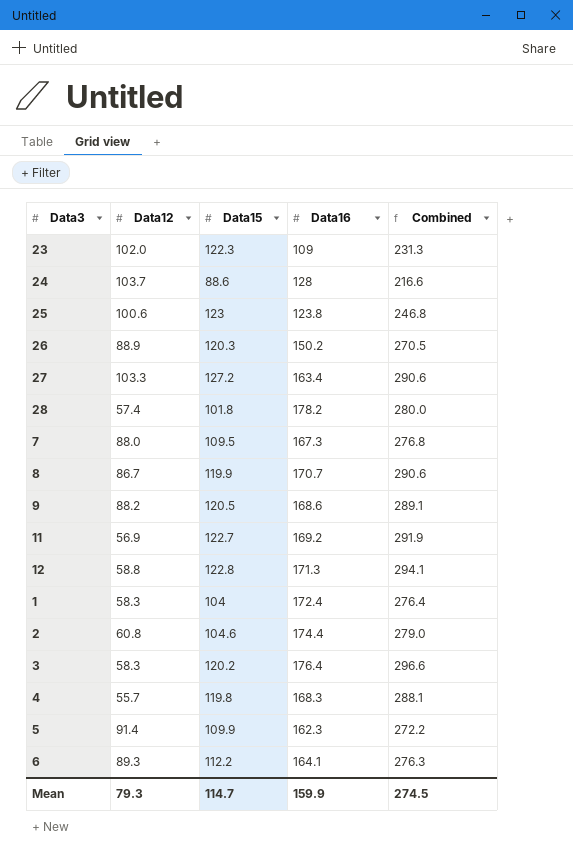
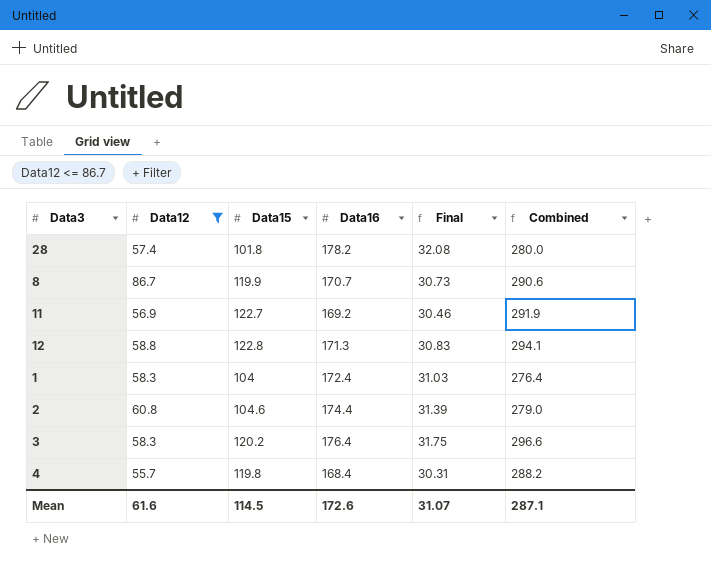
filter: none -> Data12 <= 86.7
column Final | formula: none -> [Data16] * 0.18
4 | Data16: 168.3 -> 168.4
4 | Combined: 288.1 -> 288.2
Mean | Data12: 79.3 -> 61.6
Mean | Data15: 114.7 -> 114.5
Mean | Data16: 159.9 -> 172.6
Mean | Combined: 274.5 -> 287.1

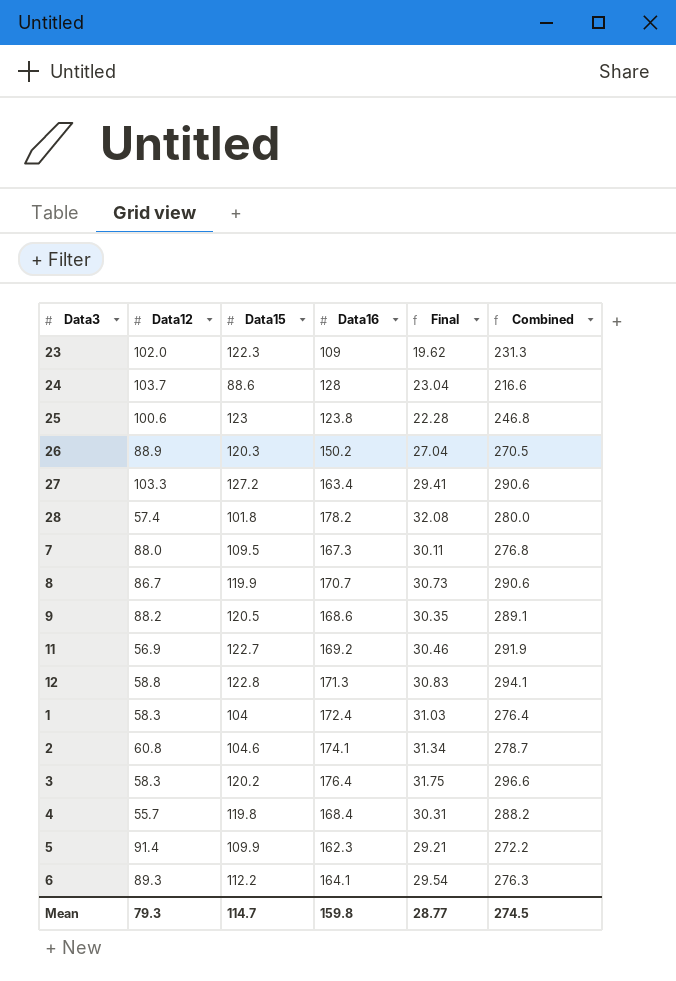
filter: Data12 <= 86.7 -> none
2 | Data16: 174.4 -> 174.1
2 | Final: 31.39 -> 31.34
2 | Combined: 279.0 -> 278.7
Mean | Data12: 61.6 -> 79.3
Mean | Data15: 114.5 -> 114.7
Mean | Data16: 172.6 -> 159.8
Mean | Final: 31.07 -> 28.77
Mean | Combined: 287.1 -> 274.5

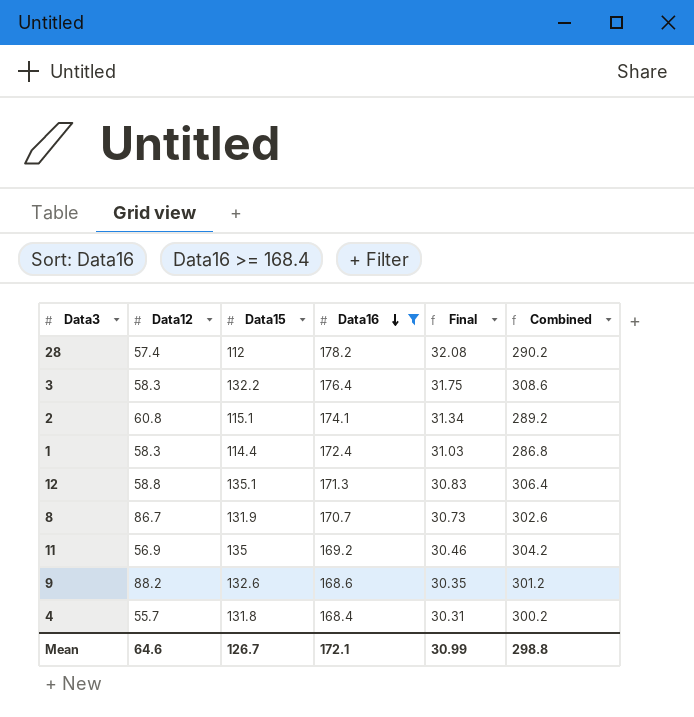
filter: none -> Data16 >= 168.4
row order: none -> Data16 descending
28 | Data15: 101.8 -> 112
28 | Combined: 280.0 -> 290.2
3 | Data15: 120.2 -> 132.2
3 | Combined: 296.6 -> 308.6
2 | Data15: 104.6 -> 115.1
2 | Combined: 278.7 -> 289.2
1 | Data15: 104 -> 114.4
1 | Combined: 276.4 -> 286.8
12 | Data15: 122.8 -> 135.1
12 | Combined: 294.1 -> 306.4
8 | Data15: 119.9 -> 131.9
8 | Combined: 290.6 -> 302.6
11 | Data15: 122.7 -> 135
11 | Combined: 291.9 -> 304.2
9 | Data15: 120.5 -> 132.6
9 | Combined: 289.1 -> 301.2
4 | Data15: 119.8 -> 131.8
4 | Combined: 288.2 -> 300.2
Mean | Data12: 79.3 -> 64.6
Mean | Data15: 114.7 -> 126.7
Mean | Data16: 159.8 -> 172.1
Mean | Final: 28.77 -> 30.99
Mean | Combined: 274.5 -> 298.8

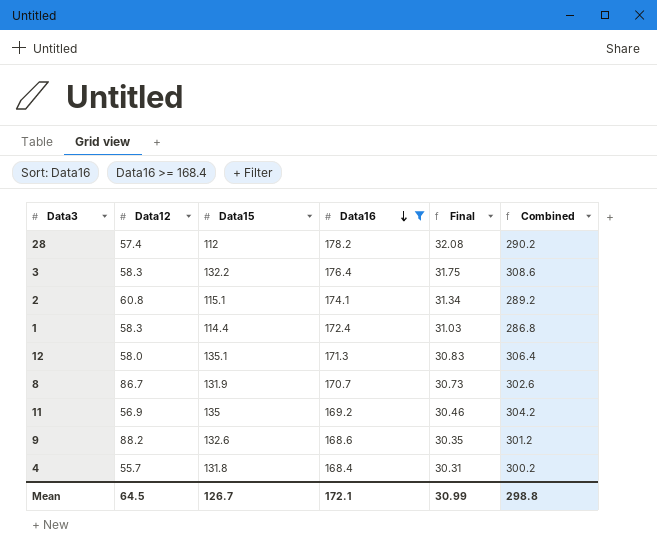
12 | Data12: 58.8 -> 58.0
Mean | Data12: 64.6 -> 64.5

